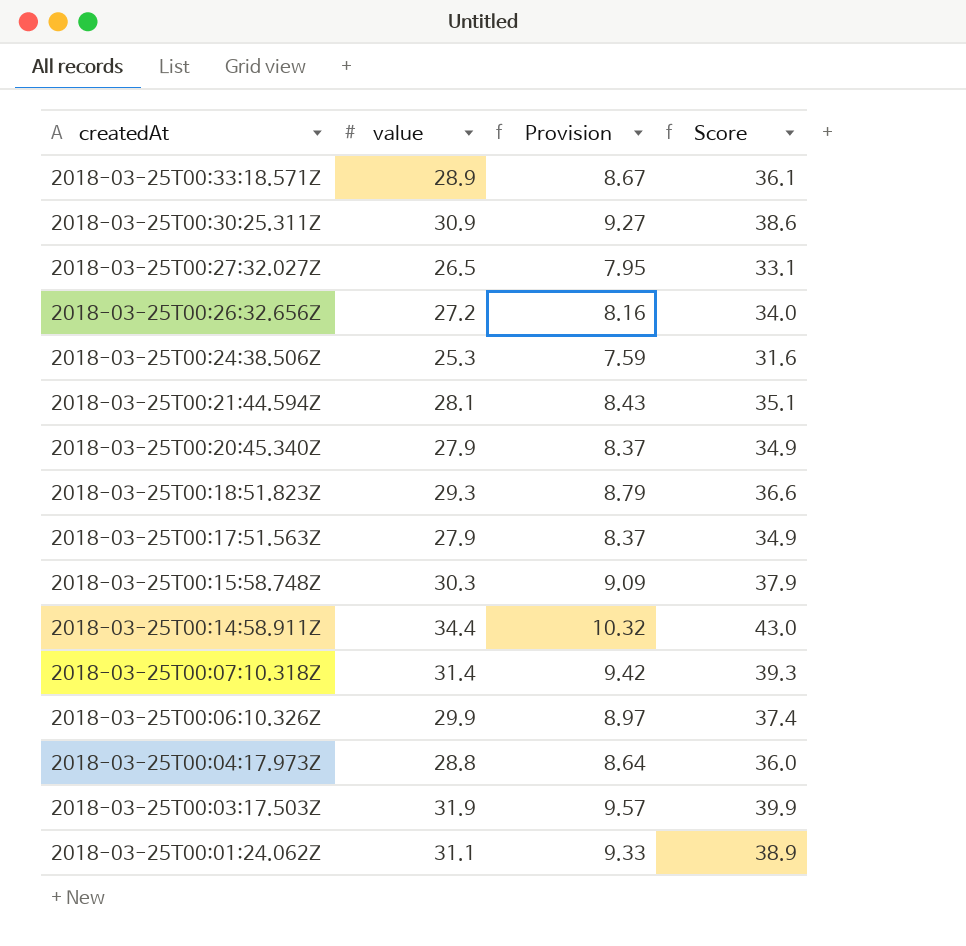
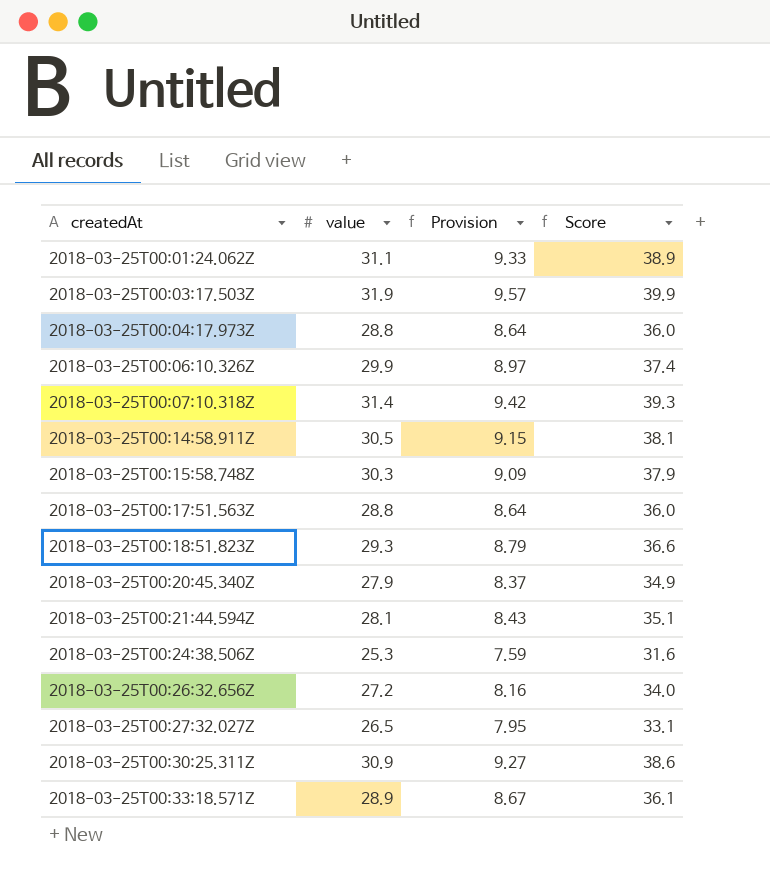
row order: createdAt descending -> createdAt ascending
2018-03-25T00:14:58.911Z | value: 34.4 -> 30.5
2018-03-25T00:14:58.911Z | Provision: 10.32 -> 9.15
2018-03-25T00:14:58.911Z | Score: 43.0 -> 38.1
2018-03-25T00:17:51.563Z | value: 27.9 -> 28.8
2018-03-25T00:17:51.563Z | Provision: 8.37 -> 8.64
2018-03-25T00:17:51.563Z | Score: 34.9 -> 36.0

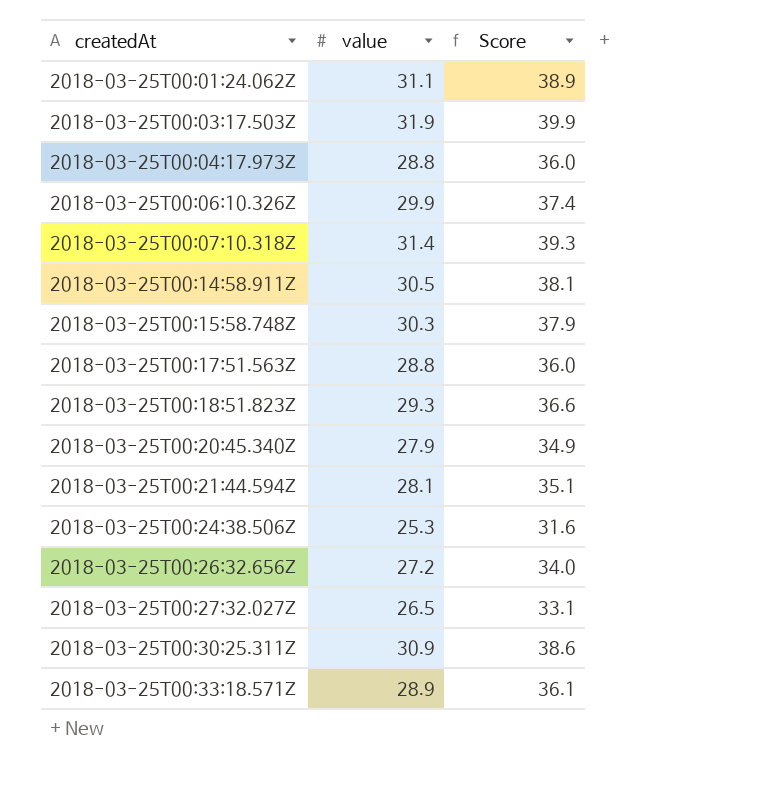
column Provision | formula: [value] * 0.3 -> none

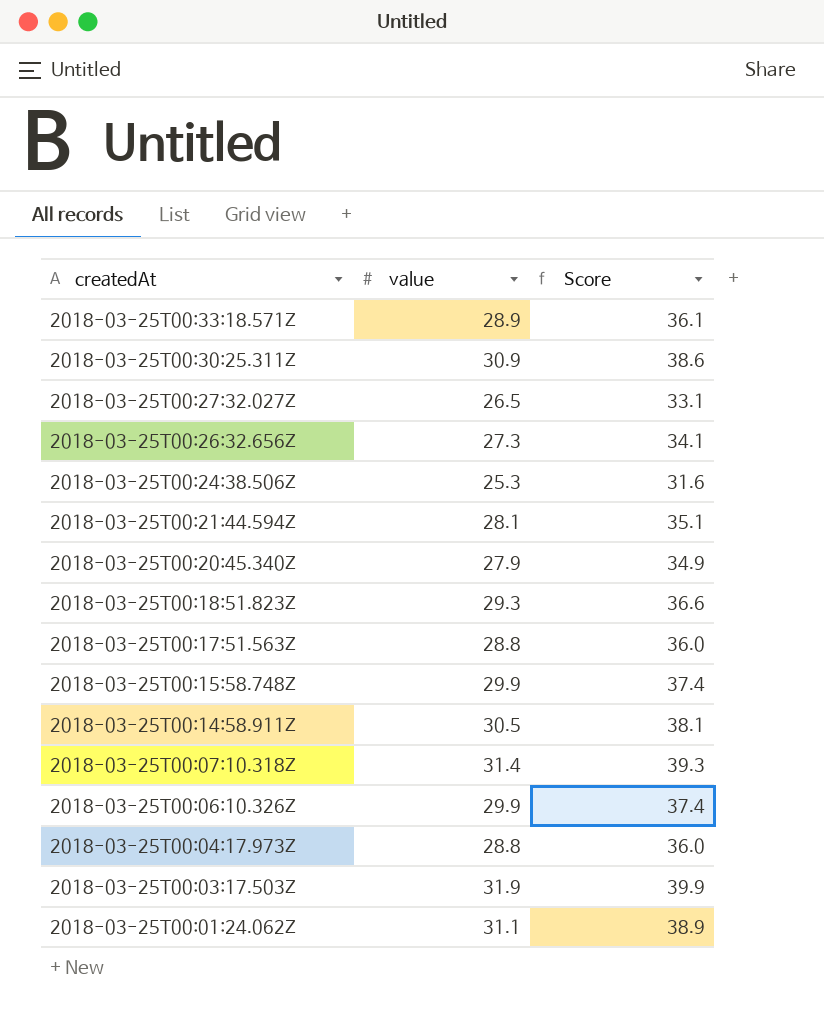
row order: createdAt ascending -> createdAt descending
2018-03-25T00:26:32.656Z | value: 27.2 -> 27.3
2018-03-25T00:26:32.656Z | Score: 34.0 -> 34.1
2018-03-25T00:15:58.748Z | value: 30.3 -> 29.9
2018-03-25T00:15:58.748Z | Score: 37.9 -> 37.4

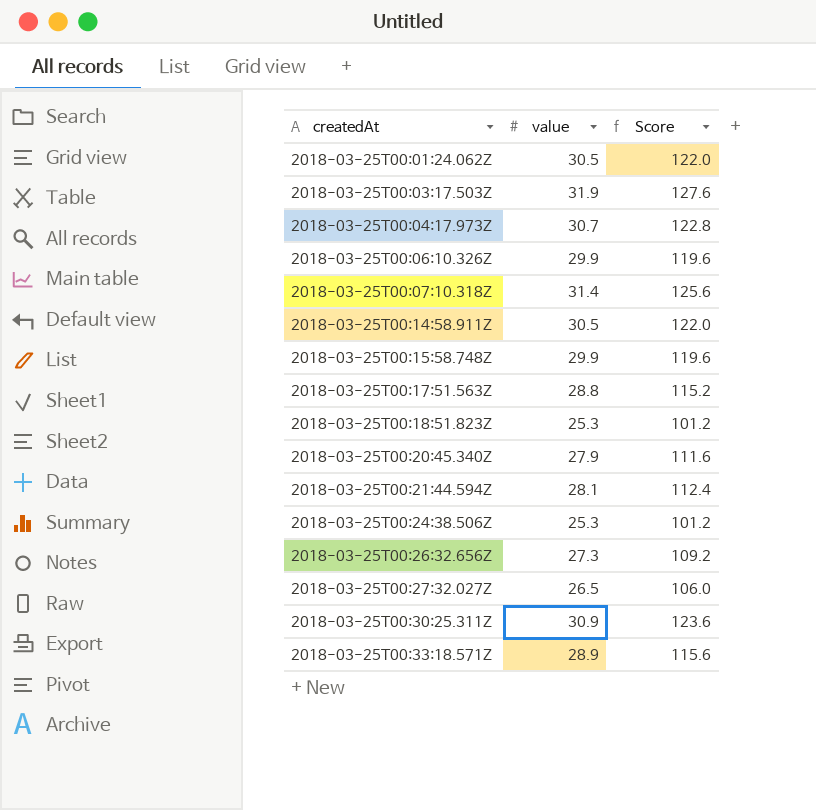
row order: createdAt descending -> createdAt ascending
column Score | formula: [value] * 1.25 -> [value] * 4
2018-03-25T00:01:24.062Z | value: 31.1 -> 30.5
2018-03-25T00:04:17.973Z | value: 28.8 -> 30.7
2018-03-25T00:18:51.823Z | value: 29.3 -> 25.3

